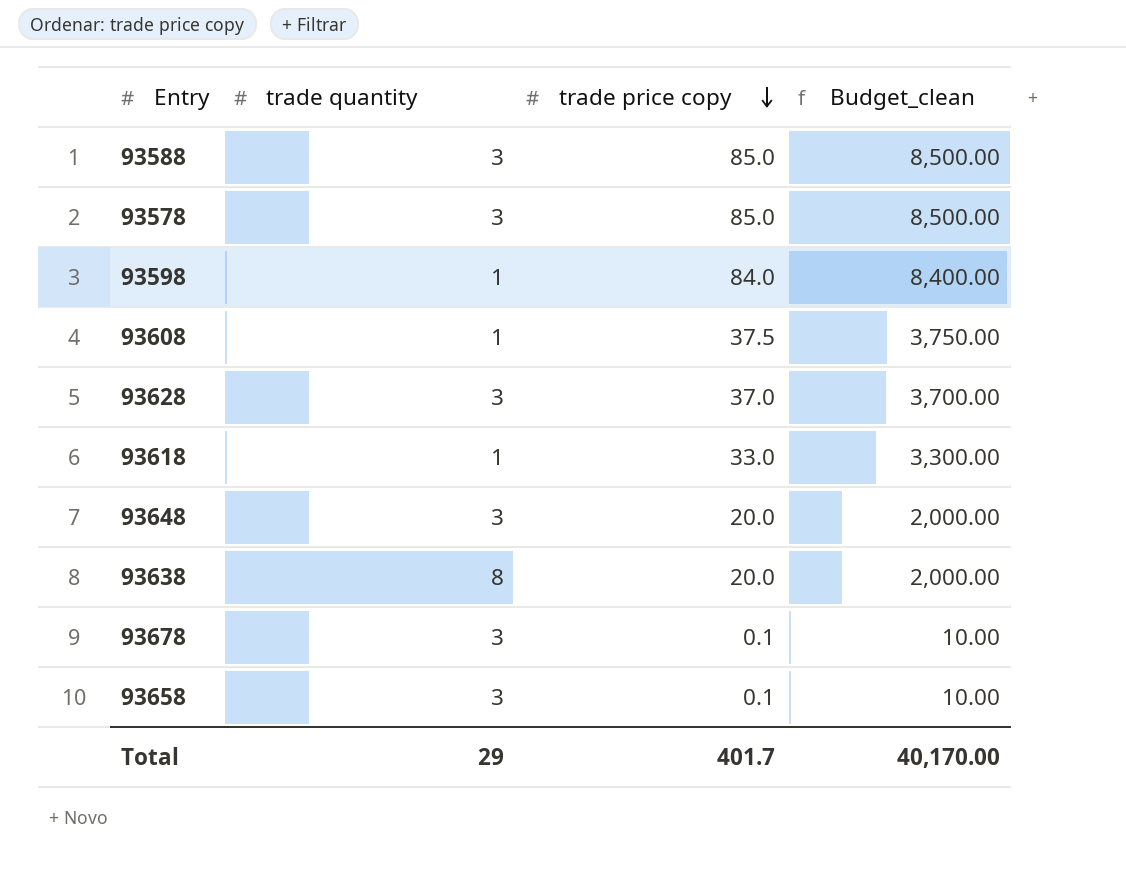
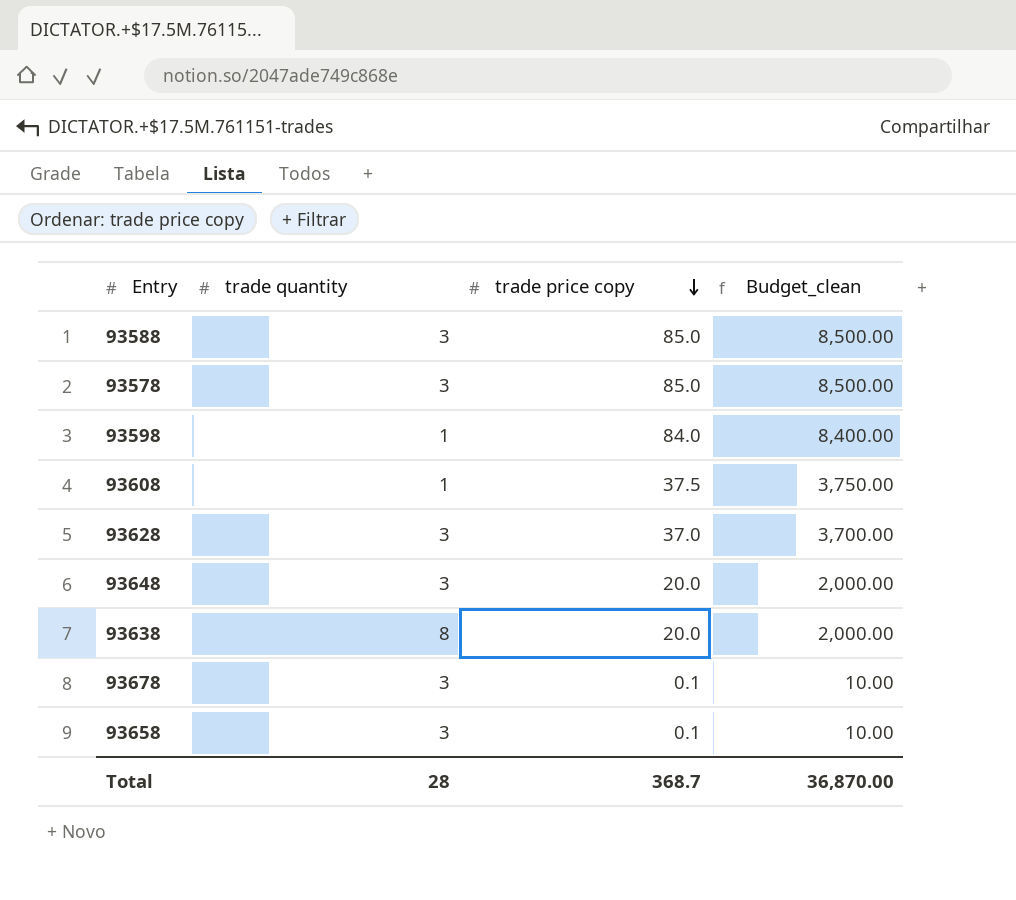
row 93618: 1 | 33.0 | 3,300.00 -> none
Total | trade quantity: 29 -> 28
Total | trade price copy: 401.7 -> 368.7
Total | Budget_clean: 40,170.00 -> 36,870.00

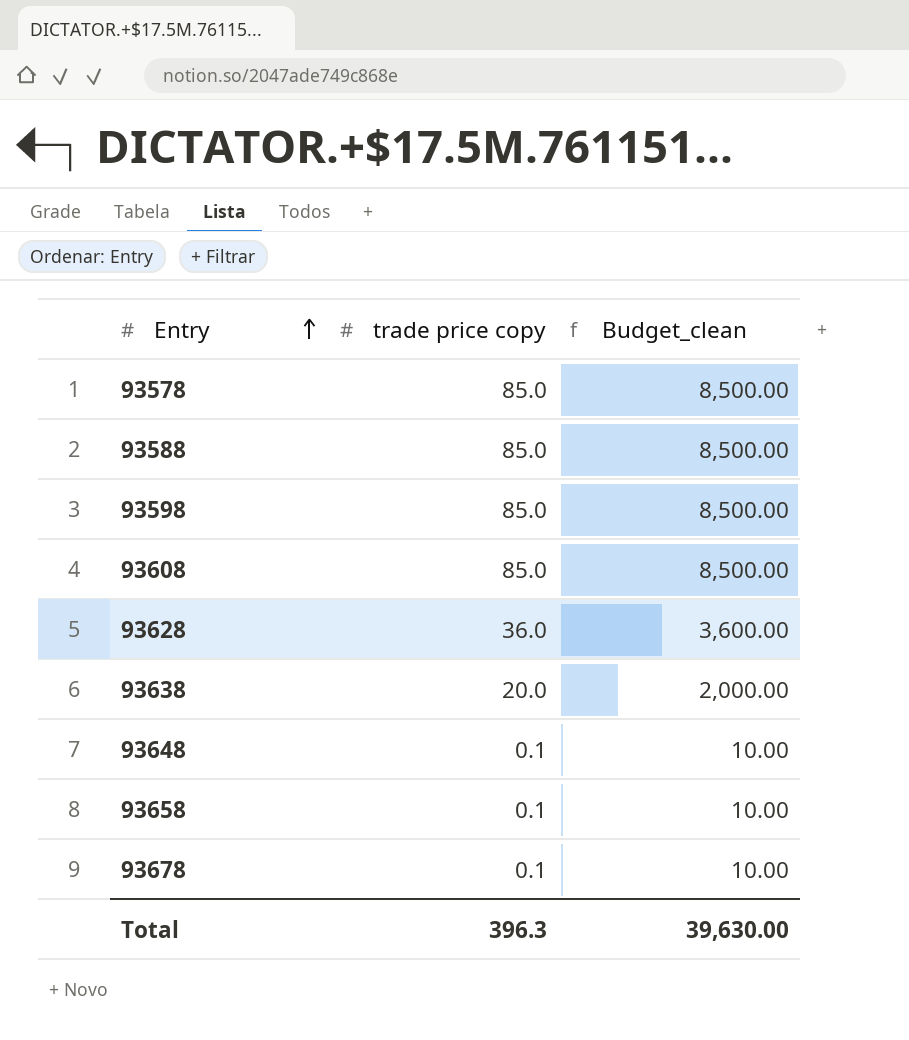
row order: trade price copy descending -> Entry ascending
column trade quantity | position: 2 -> none
93598 | trade price copy: 84.0 -> 85.0
93598 | Budget_clean: 8,400.00 -> 8,500.00
93608 | trade price copy: 37.5 -> 85.0
93608 | Budget_clean: 3,750.00 -> 8,500.00
93628 | trade price copy: 37.0 -> 36.0
93628 | Budget_clean: 3,700.00 -> 3,600.00
93648 | trade price copy: 20.0 -> 0.1
93648 | Budget_clean: 2,000.00 -> 10.00
Total | trade price copy: 368.7 -> 396.3
Total | Budget_clean: 36,870.00 -> 39,630.00

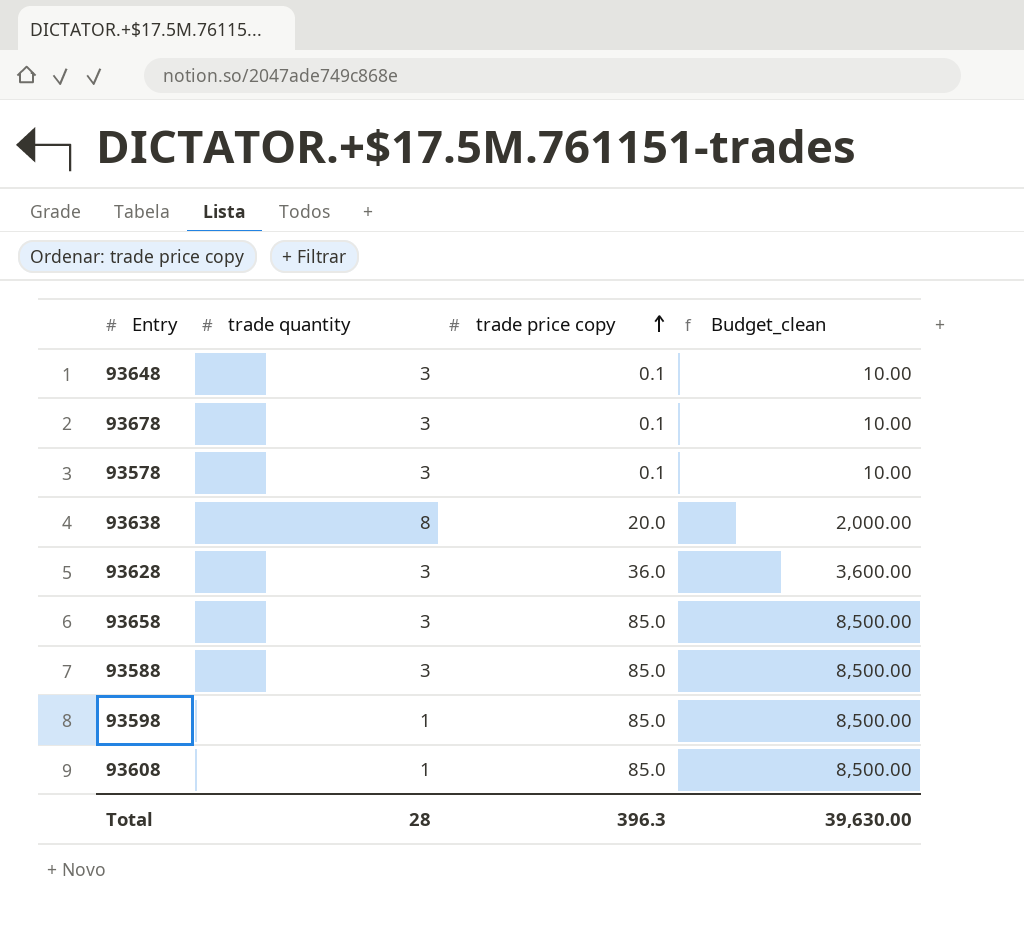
row order: Entry ascending -> trade price copy ascending
column trade quantity | position: none -> 2
93578 | trade price copy: 85.0 -> 0.1
93578 | Budget_clean: 8,500.00 -> 10.00
93658 | trade price copy: 0.1 -> 85.0
93658 | Budget_clean: 10.00 -> 8,500.00

